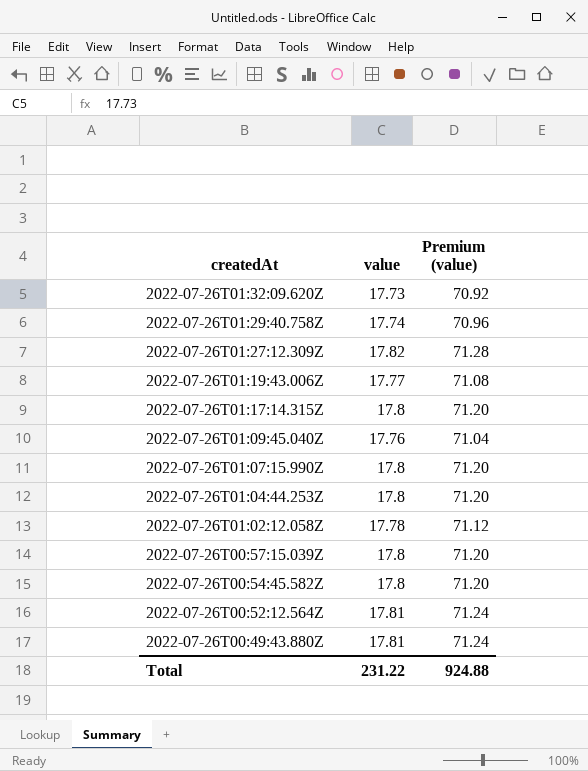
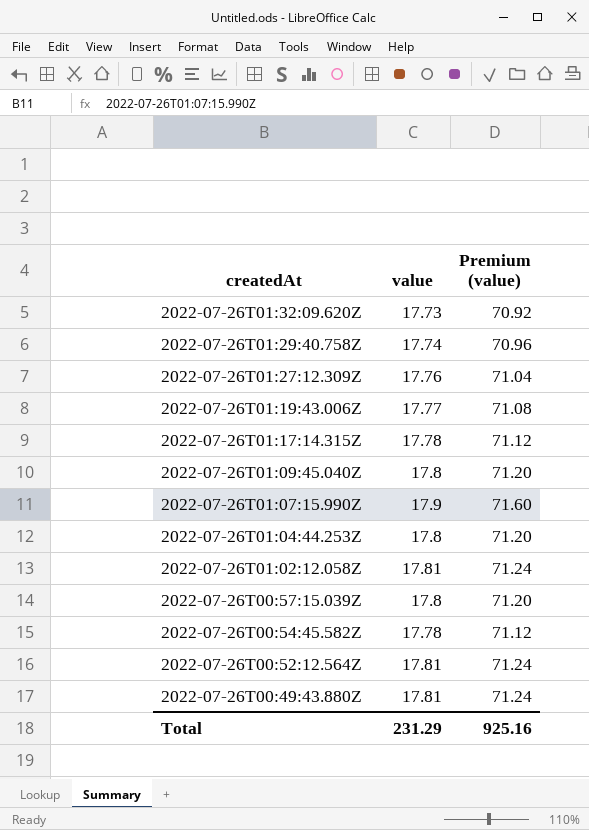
2022-07-26T01:27:12.309Z | value: 17.82 -> 17.76
2022-07-26T01:27:12.309Z | Premium (value): 71.28 -> 71.04
2022-07-26T01:17:14.315Z | value: 17.8 -> 17.78
2022-07-26T01:17:14.315Z | Premium (value): 71.20 -> 71.12
2022-07-26T01:09:45.040Z | value: 17.76 -> 17.8
2022-07-26T01:09:45.040Z | Premium (value): 71.04 -> 71.20
2022-07-26T01:07:15.990Z | value: 17.8 -> 17.9
2022-07-26T01:07:15.990Z | Premium (value): 71.20 -> 71.60
2022-07-26T01:02:12.058Z | value: 17.78 -> 17.81
2022-07-26T01:02:12.058Z | Premium (value): 71.12 -> 71.24
2022-07-26T00:54:45.582Z | value: 17.8 -> 17.78
2022-07-26T00:54:45.582Z | Premium (value): 71.20 -> 71.12
Total | value: 231.22 -> 231.29
Total | Premium (value): 924.88 -> 925.16

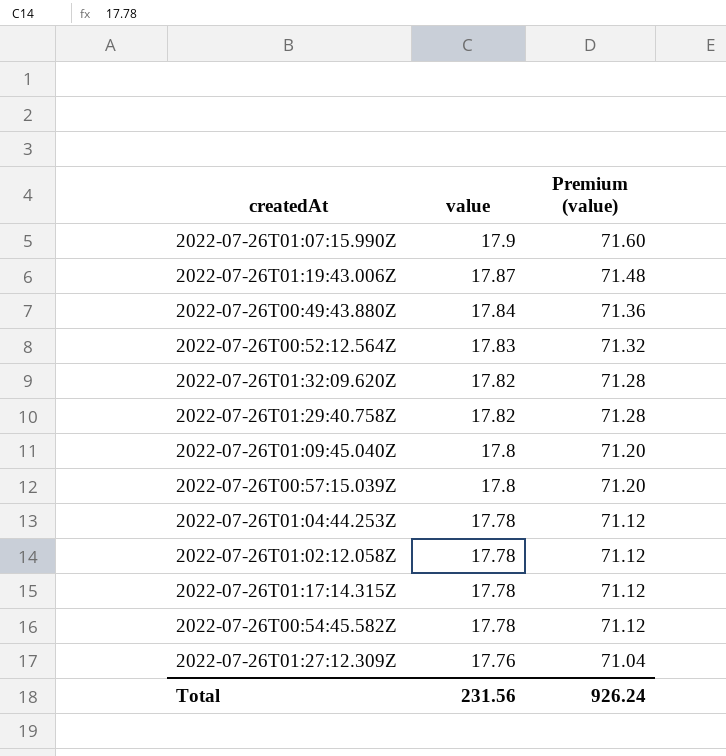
row order: createdAt descending -> value descending
2022-07-26T01:19:43.006Z | value: 17.77 -> 17.87
2022-07-26T01:19:43.006Z | Premium (value): 71.08 -> 71.48
2022-07-26T00:49:43.880Z | value: 17.81 -> 17.84
2022-07-26T00:49:43.880Z | Premium (value): 71.24 -> 71.36
2022-07-26T00:52:12.564Z | value: 17.81 -> 17.83
2022-07-26T00:52:12.564Z | Premium (value): 71.24 -> 71.32
2022-07-26T01:32:09.620Z | value: 17.73 -> 17.82
2022-07-26T01:32:09.620Z | Premium (value): 70.92 -> 71.28
2022-07-26T01:29:40.758Z | value: 17.74 -> 17.82
2022-07-26T01:29:40.758Z | Premium (value): 70.96 -> 71.28
2022-07-26T01:04:44.253Z | value: 17.8 -> 17.78
2022-07-26T01:04:44.253Z | Premium (value): 71.20 -> 71.12
2022-07-26T01:02:12.058Z | value: 17.81 -> 17.78
2022-07-26T01:02:12.058Z | Premium (value): 71.24 -> 71.12
Total | value: 231.29 -> 231.56
Total | Premium (value): 925.16 -> 926.24

